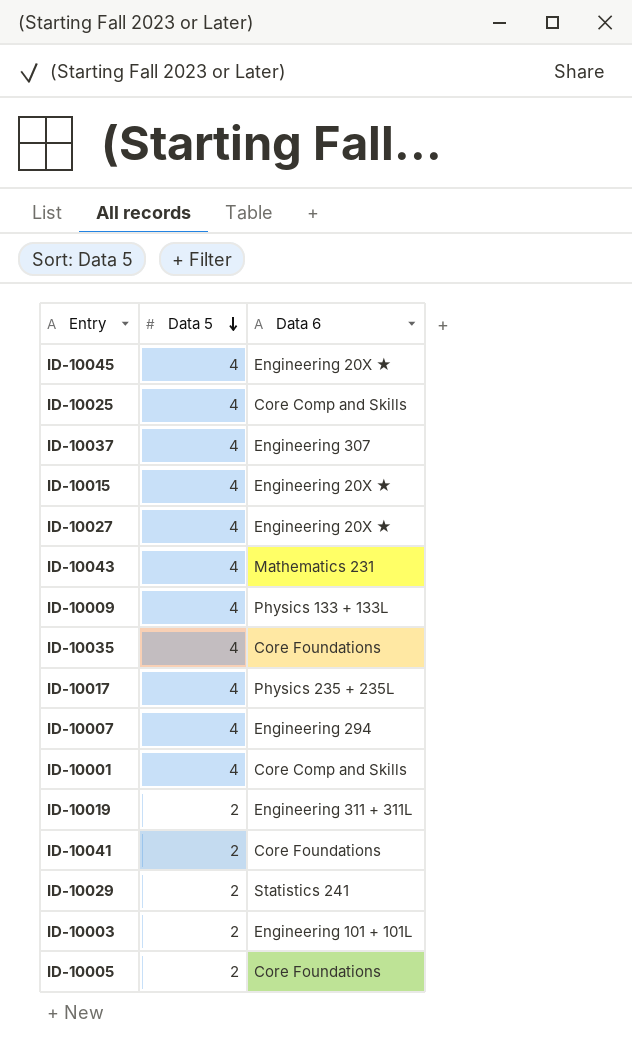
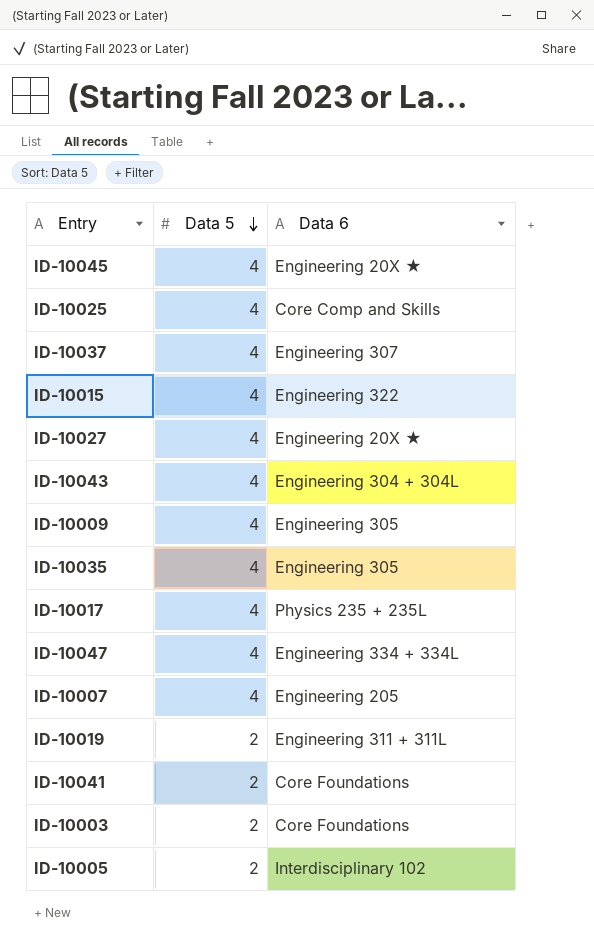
row ID-10001: 4 | Core Comp and Skills -> none
row ID-10029: 2 | Statistics 241 -> none
ID-10015 | Data 6: Engineering 20X ★ -> Engineering 322
ID-10043 | Data 6: Mathematics 231 -> Engineering 304 + 304L
ID-10009 | Data 6: Physics 133 + 133L -> Engineering 305
ID-10035 | Data 6: Core Foundations -> Engineering 305
row ID-10047: none -> 4 | Engineering 334 + 334L
ID-10007 | Data 6: Engineering 294 -> Engineering 205
ID-10003 | Data 6: Engineering 101 + 101L -> Core Foundations
ID-10005 | Data 6: Core Foundations -> Interdisciplinary 102

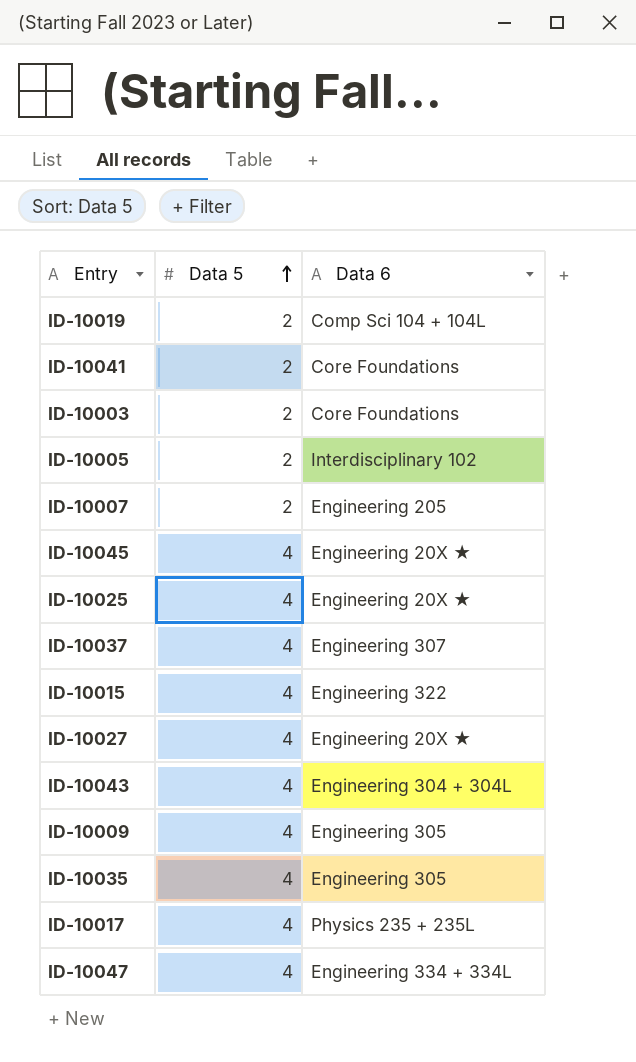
row order: Data 5 descending -> Data 5 ascending
ID-10019 | Data 6: Engineering 311 + 311L -> Comp Sci 104 + 104L
ID-10007 | Data 5: 4 -> 2
ID-10025 | Data 6: Core Comp and Skills -> Engineering 20X ★

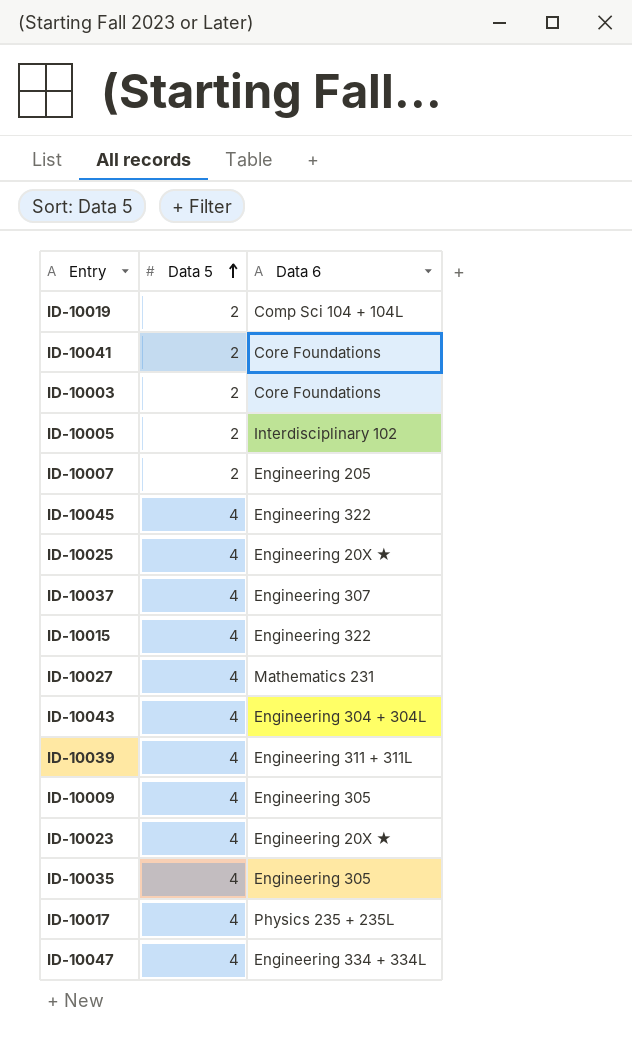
ID-10045 | Data 6: Engineering 20X ★ -> Engineering 322
ID-10027 | Data 6: Engineering 20X ★ -> Mathematics 231
row ID-10039: none -> 4 | Engineering 311 + 311L
row ID-10023: none -> 4 | Engineering 20X ★

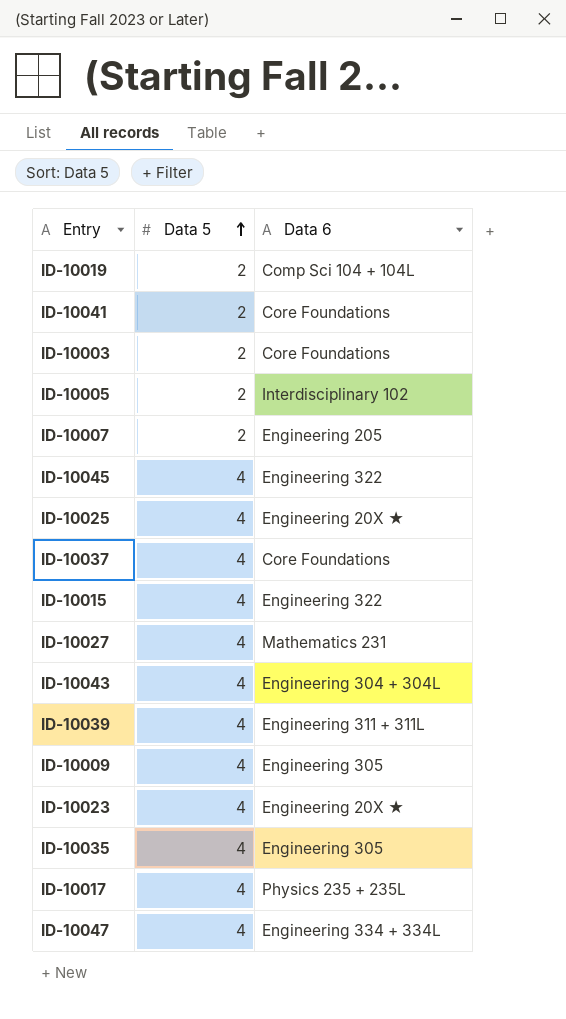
ID-10037 | Data 6: Engineering 307 -> Core Foundations

